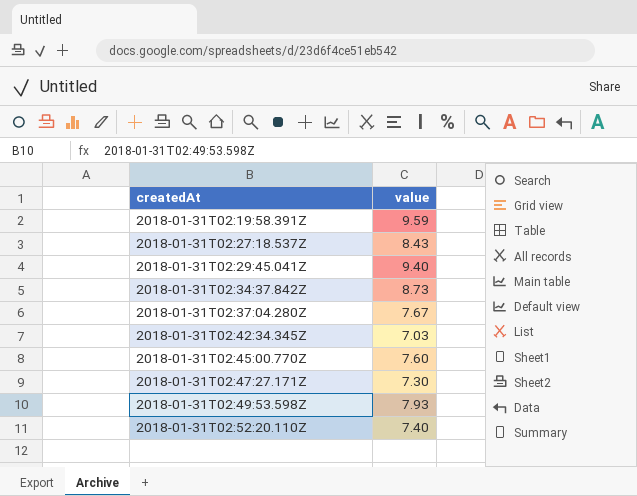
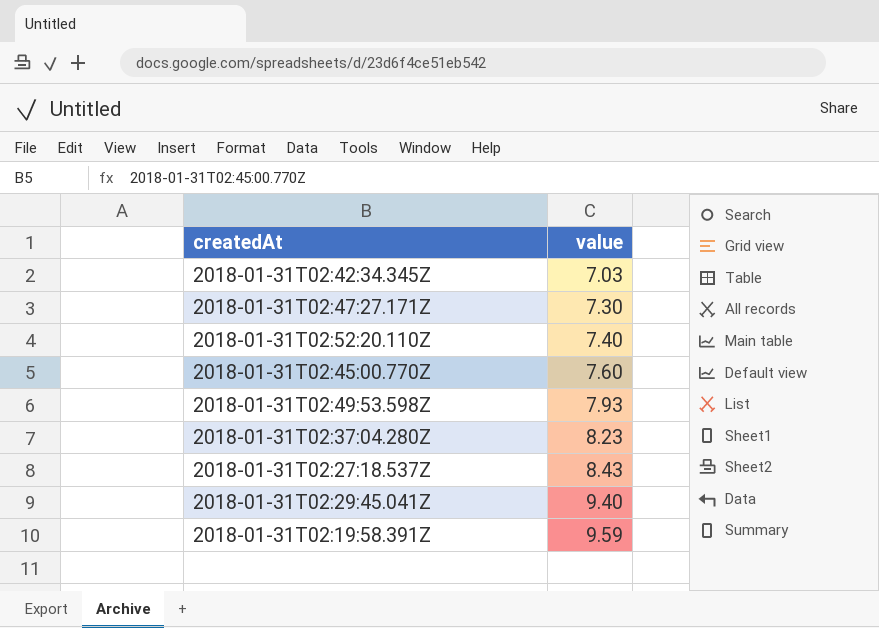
row order: createdAt ascending -> value ascending
row 2018-01-31T02:34:37.842Z: 8.73 -> none
2018-01-31T02:37:04.280Z | value: 7.67 -> 8.23

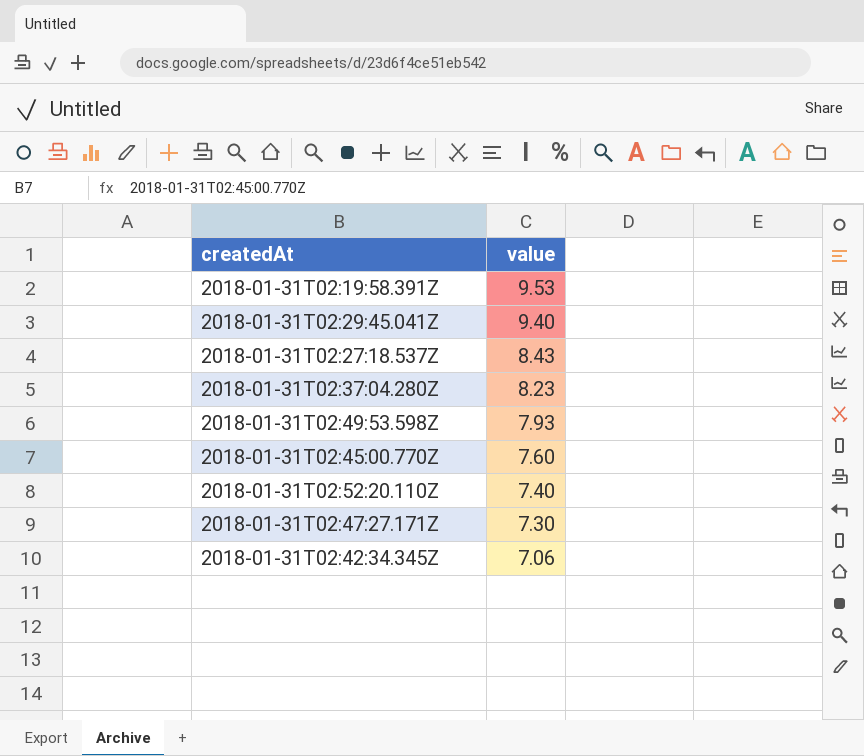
row order: value ascending -> value descending
2018-01-31T02:19:58.391Z | value: 9.59 -> 9.53
2018-01-31T02:42:34.345Z | value: 7.03 -> 7.06

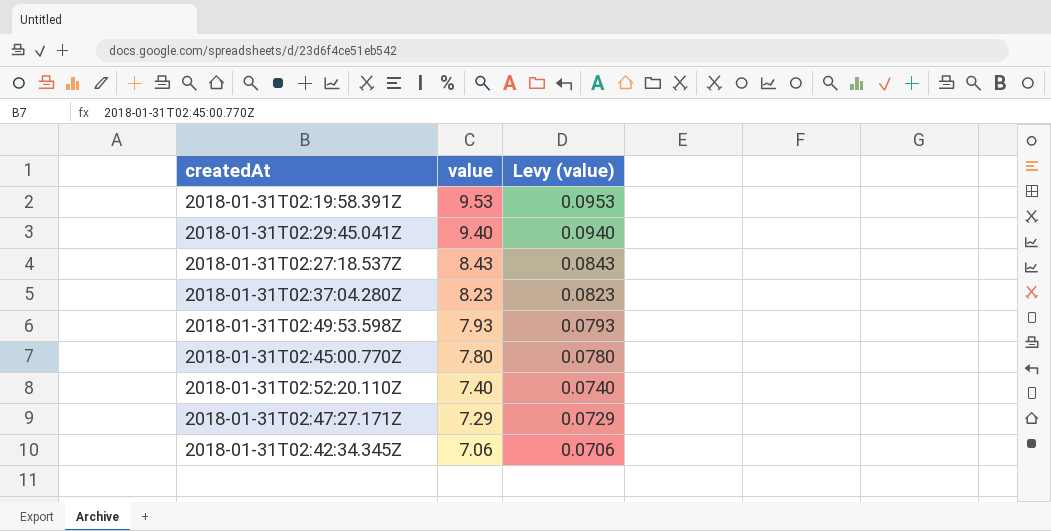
column Levy (value) | formula: none -> [value] * 0.01
2018-01-31T02:45:00.770Z | value: 7.60 -> 7.80
2018-01-31T02:47:27.171Z | value: 7.30 -> 7.29

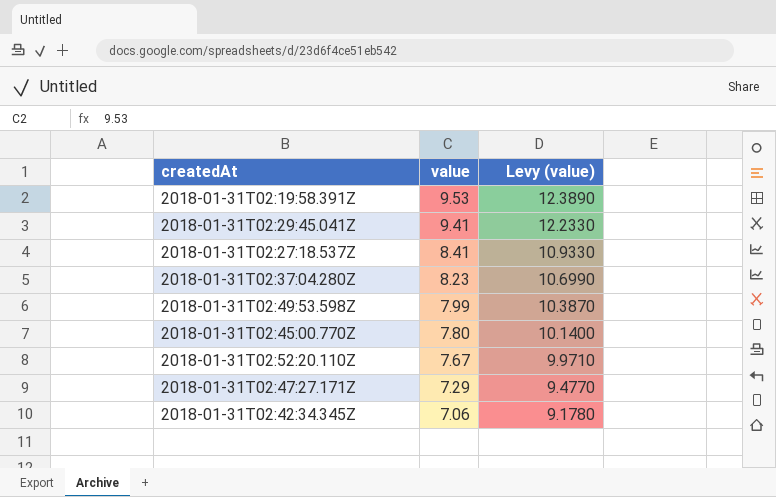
column Levy (value) | formula: [value] * 0.01 -> [value] * 1.3
2018-01-31T02:29:45.041Z | value: 9.40 -> 9.41
2018-01-31T02:27:18.537Z | value: 8.43 -> 8.41
2018-01-31T02:49:53.598Z | value: 7.93 -> 7.99
2018-01-31T02:52:20.110Z | value: 7.40 -> 7.67

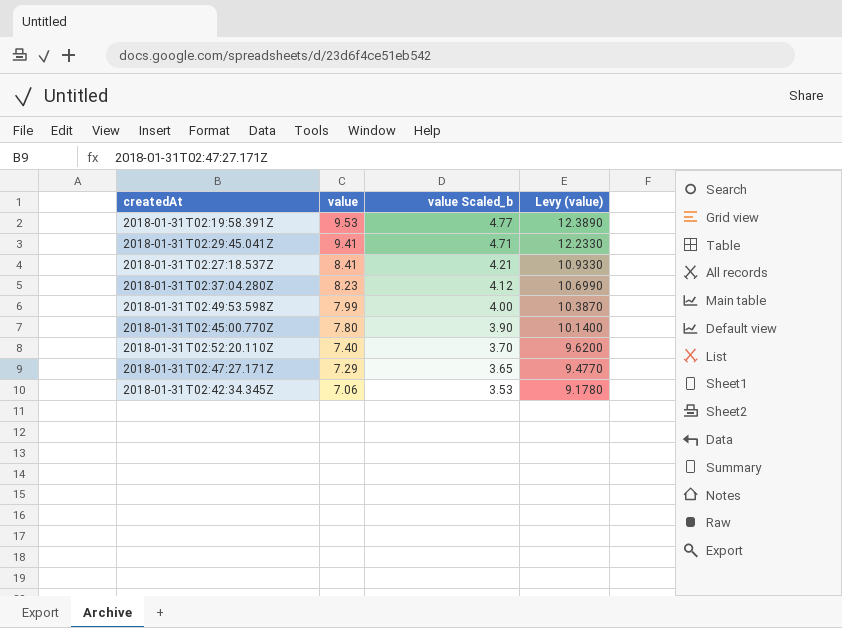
column value Scaled_b | formula: none -> [value] * 0.5
2018-01-31T02:52:20.110Z | value: 7.67 -> 7.40
2018-01-31T02:52:20.110Z | Levy (value): 9.9710 -> 9.6200

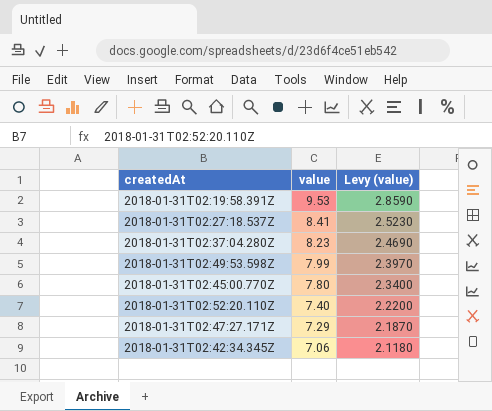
column value Scaled_b | formula: [value] * 0.5 -> none
column Levy (value) | formula: [value] * 1.3 -> [value] * 0.3
row 2018-01-31T02:29:45.041Z: 9.41 | 4.71 | 12.2330 -> none

